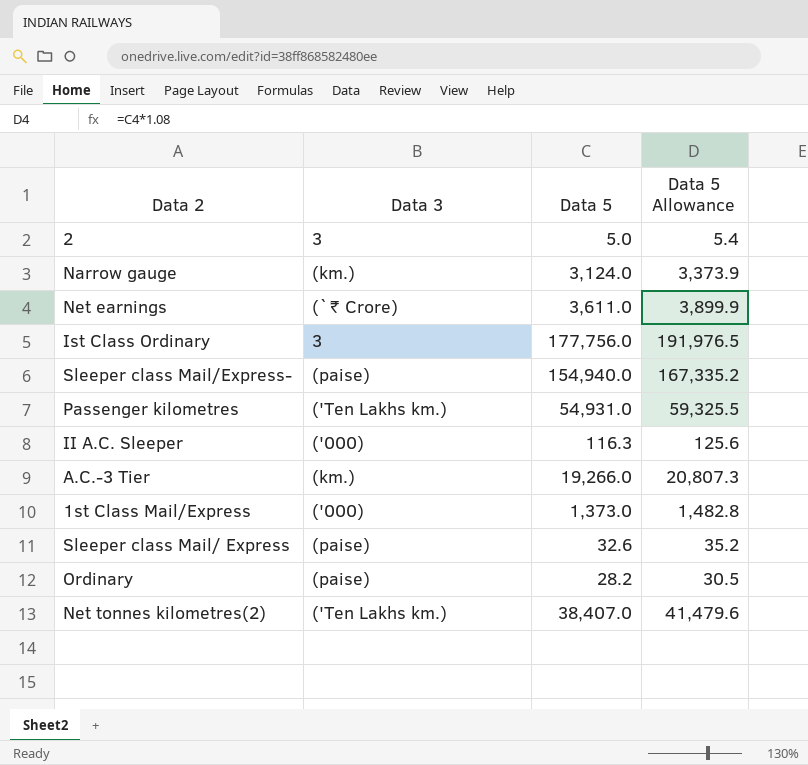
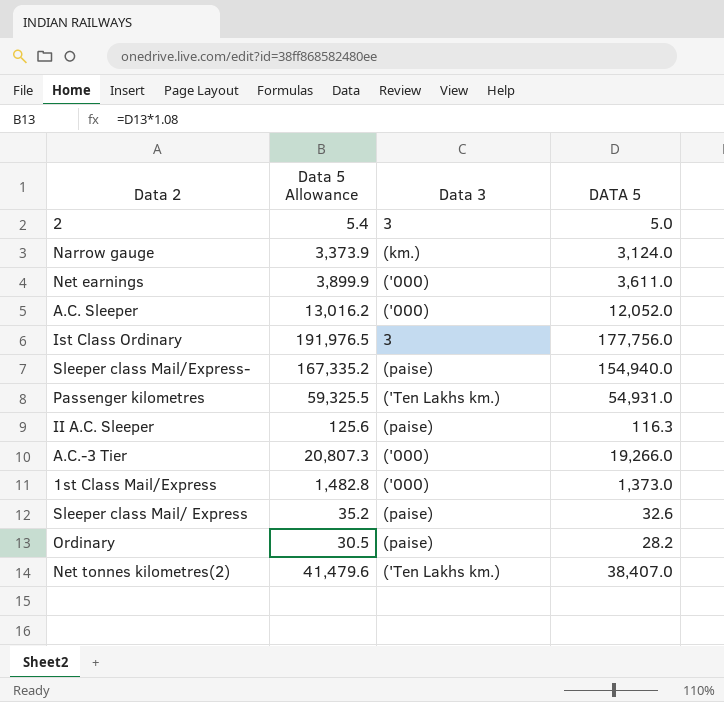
column Data 5 Allowance | position: 4 -> 2
column name: Data 5 -> DATA 5
Net earnings | Data 3: (`₹ Crore) -> ('000)
row A.C. Sleeper: none -> 13,016.2 | ('000) | 12,052.0
II A.C. Sleeper | Data 3: ('000) -> (paise)
A.C.-3 Tier | Data 3: (km.) -> ('000)

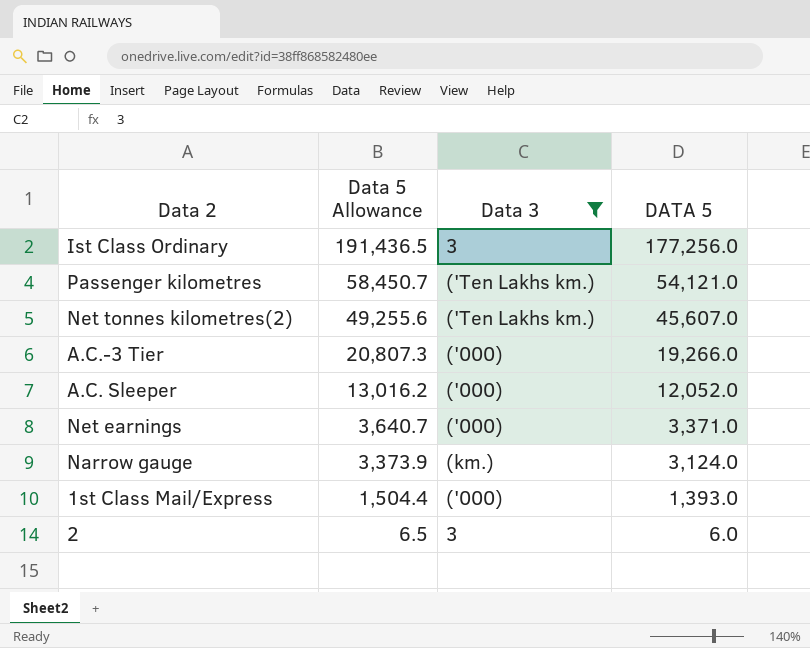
filter: none -> Data 3 != (paise)
row order: none -> Data 5 Allowance descending
Ist Class Ordinary | Data 5 Allowance: 191,976.5 -> 191,436.5
Ist Class Ordinary | DATA 5: 177,756.0 -> 177,256.0
Passenger kilometres | Data 5 Allowance: 59,325.5 -> 58,450.7
Passenger kilometres | DATA 5: 54,931.0 -> 54,121.0
Net tonnes kilometres(2) | Data 5 Allowance: 41,479.6 -> 49,255.6
Net tonnes kilometres(2) | DATA 5: 38,407.0 -> 45,607.0
Net earnings | Data 5 Allowance: 3,899.9 -> 3,640.7
Net earnings | DATA 5: 3,611.0 -> 3,371.0
1st Class Mail/Express | Data 5 Allowance: 1,482.8 -> 1,504.4
1st Class Mail/Express | DATA 5: 1,373.0 -> 1,393.0
2 | Data 5 Allowance: 5.4 -> 6.5
2 | DATA 5: 5.0 -> 6.0

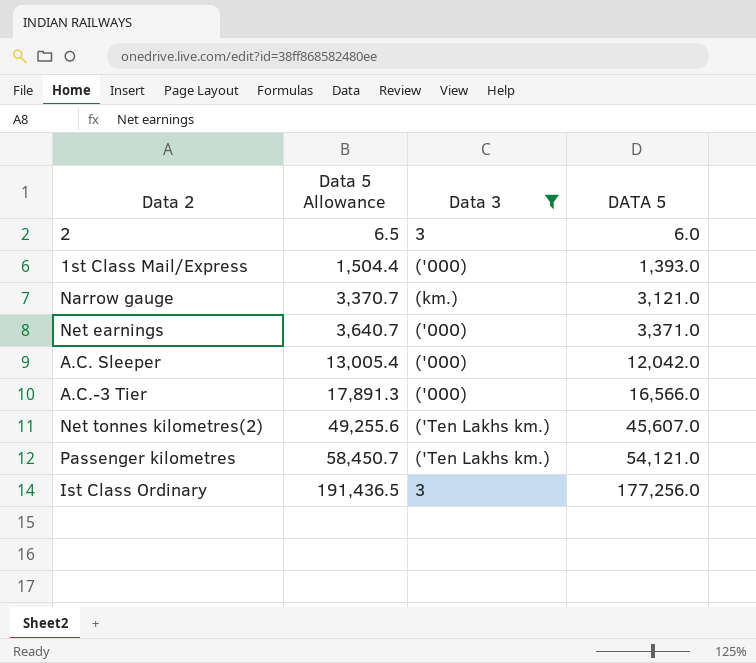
row order: Data 5 Allowance descending -> Data 5 Allowance ascending
Narrow gauge | Data 5 Allowance: 3,373.9 -> 3,370.7
Narrow gauge | DATA 5: 3,124.0 -> 3,121.0
A.C. Sleeper | Data 5 Allowance: 13,016.2 -> 13,005.4
A.C. Sleeper | DATA 5: 12,052.0 -> 12,042.0
A.C.-3 Tier | Data 5 Allowance: 20,807.3 -> 17,891.3
A.C.-3 Tier | DATA 5: 19,266.0 -> 16,566.0

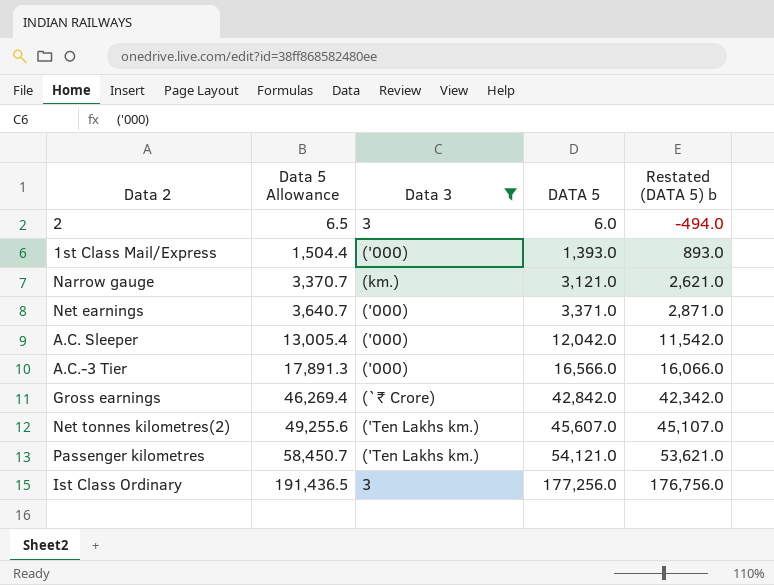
column Restated (DATA 5) b | formula: none -> [DATA 5] - 500
row Gross earnings: none -> 46,269.4 | (`₹ Crore) | 42,842.0 | 42,342.0

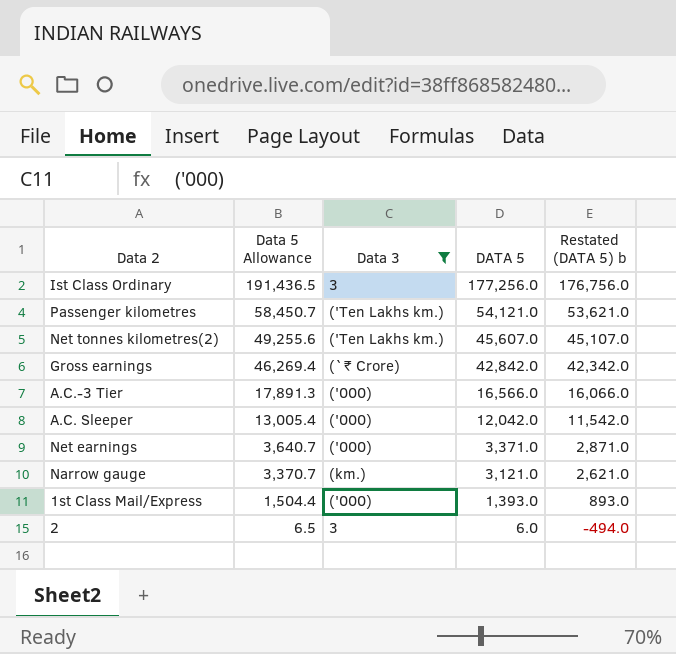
row order: Data 5 Allowance ascending -> Data 5 Allowance descending

